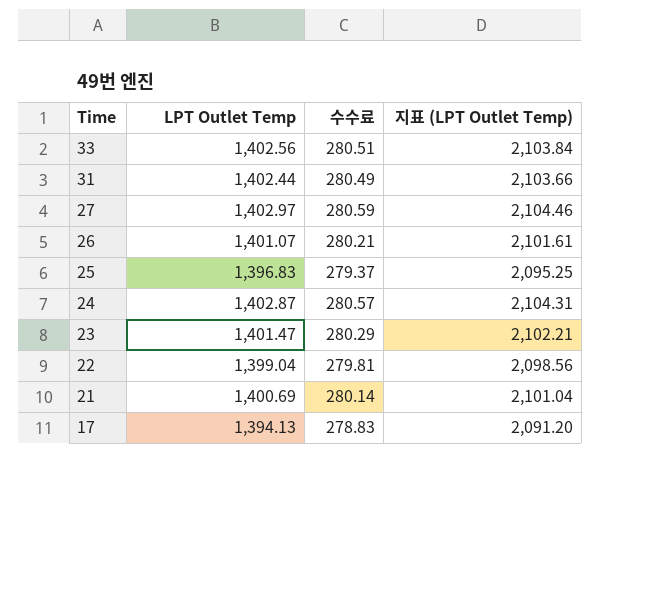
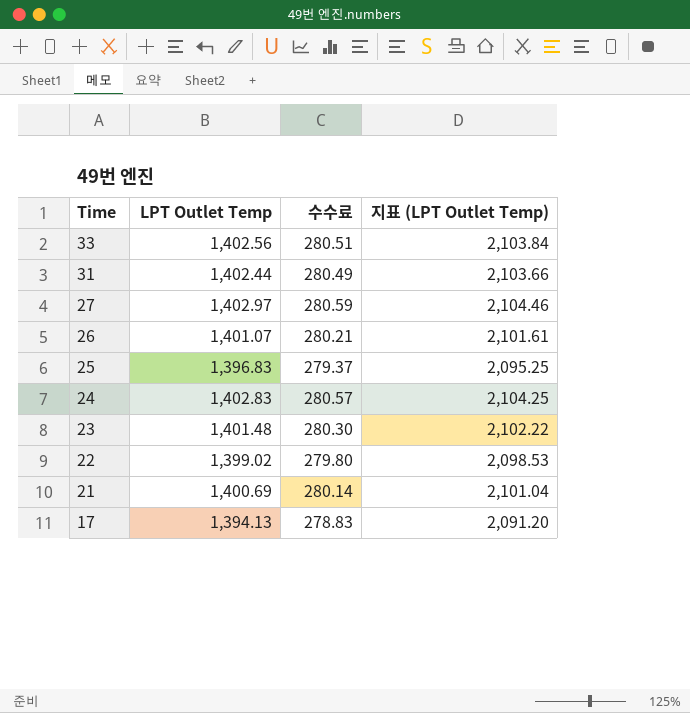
24 | LPT Outlet Temp: 1,402.87 -> 1,402.83
24 | 지표 (LPT Outlet Temp): 2,104.31 -> 2,104.25
23 | LPT Outlet Temp: 1,401.47 -> 1,401.48
23 | 수수료: 280.29 -> 280.30
23 | 지표 (LPT Outlet Temp): 2,102.21 -> 2,102.22
22 | LPT Outlet Temp: 1,399.04 -> 1,399.02
22 | 수수료: 279.81 -> 279.80
22 | 지표 (LPT Outlet Temp): 2,098.56 -> 2,098.53

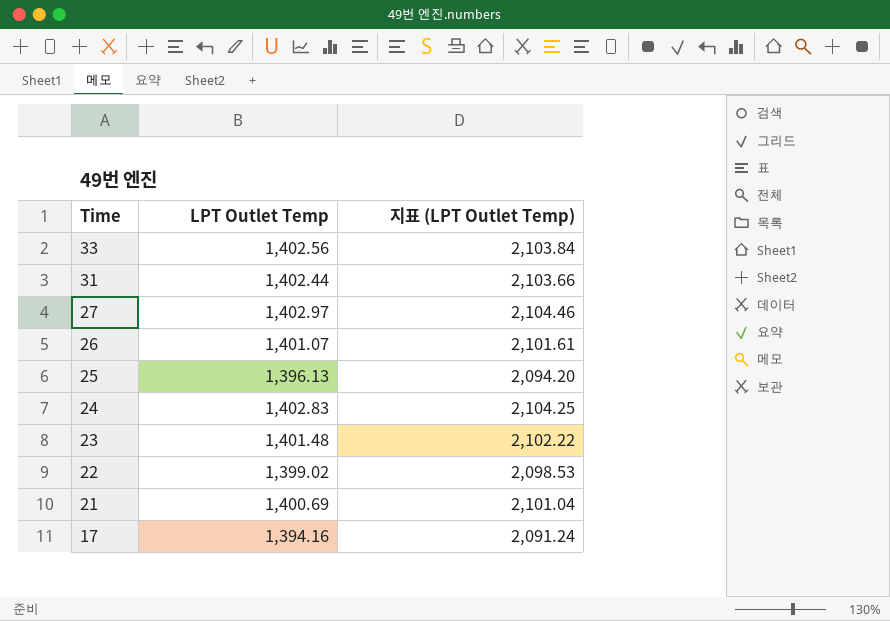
column 수수료 | formula: [LPT Outlet Temp] * 0.2 -> none
25 | LPT Outlet Temp: 1,396.83 -> 1,396.13
25 | 지표 (LPT Outlet Temp): 2,095.25 -> 2,094.20
17 | LPT Outlet Temp: 1,394.13 -> 1,394.16
17 | 지표 (LPT Outlet Temp): 2,091.20 -> 2,091.24

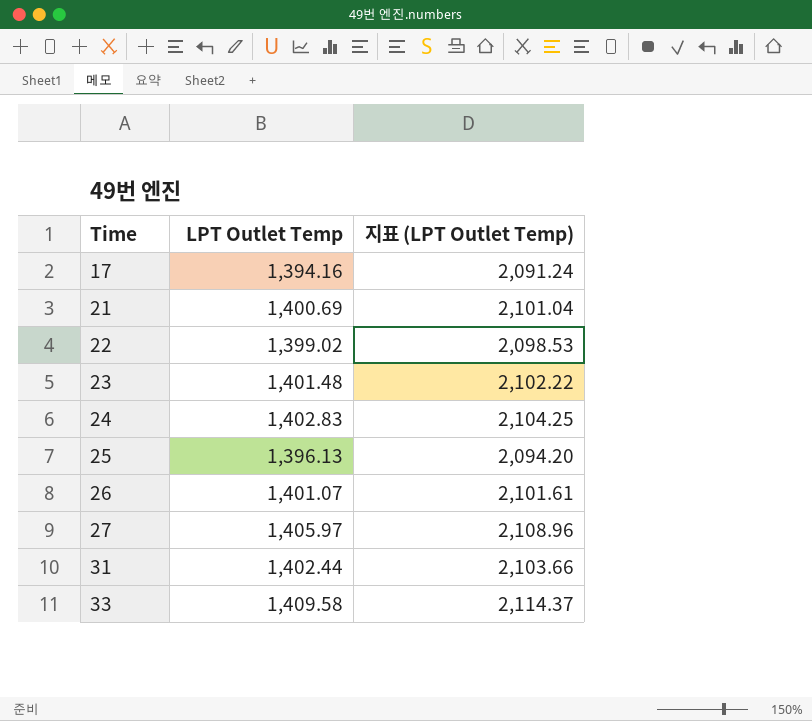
row order: Time descending -> Time ascending
27 | LPT Outlet Temp: 1,402.97 -> 1,405.97
27 | 지표 (LPT Outlet Temp): 2,104.46 -> 2,108.96
33 | LPT Outlet Temp: 1,402.56 -> 1,409.58
33 | 지표 (LPT Outlet Temp): 2,103.84 -> 2,114.37

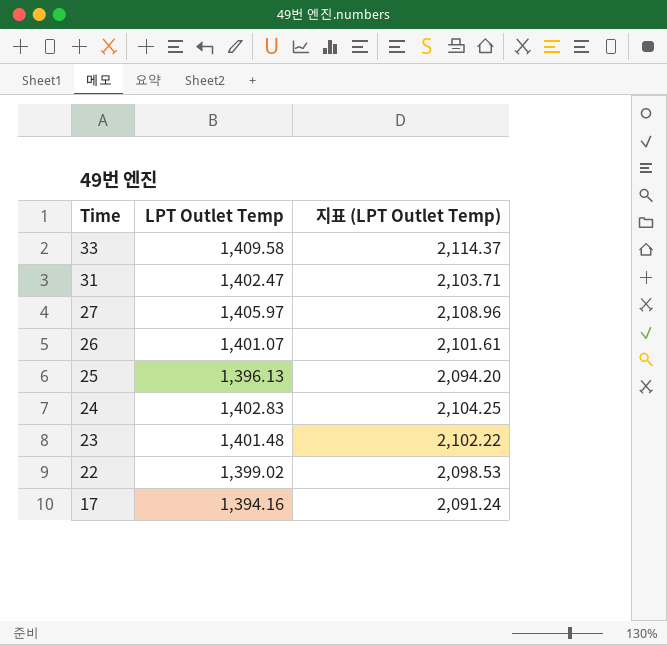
row order: Time ascending -> Time descending
row 21: 1,400.69 | 2,101.04 -> none
31 | LPT Outlet Temp: 1,402.44 -> 1,402.47
31 | 지표 (LPT Outlet Temp): 2,103.66 -> 2,103.71

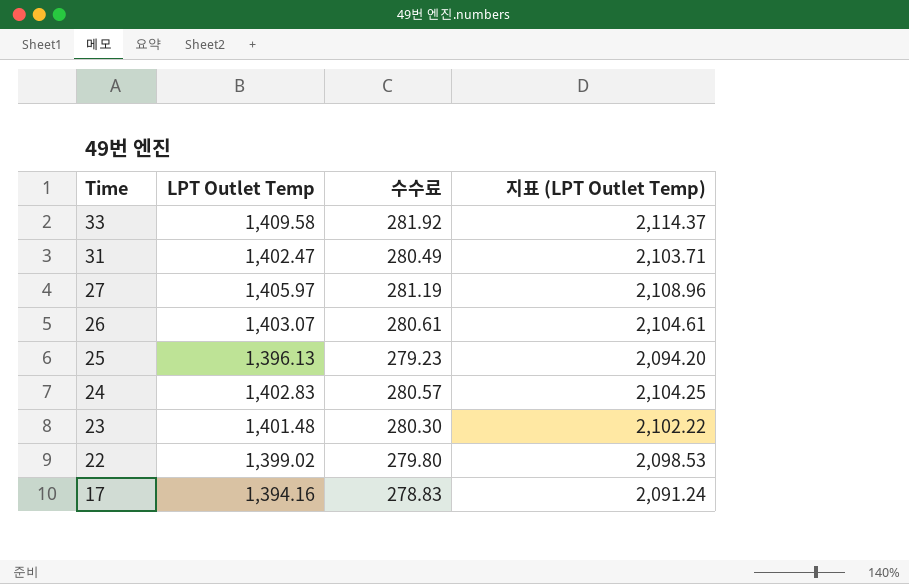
column 수수료 | formula: none -> [LPT Outlet Temp] * 0.2
26 | LPT Outlet Temp: 1,401.07 -> 1,403.07
26 | 지표 (LPT Outlet Temp): 2,101.61 -> 2,104.61

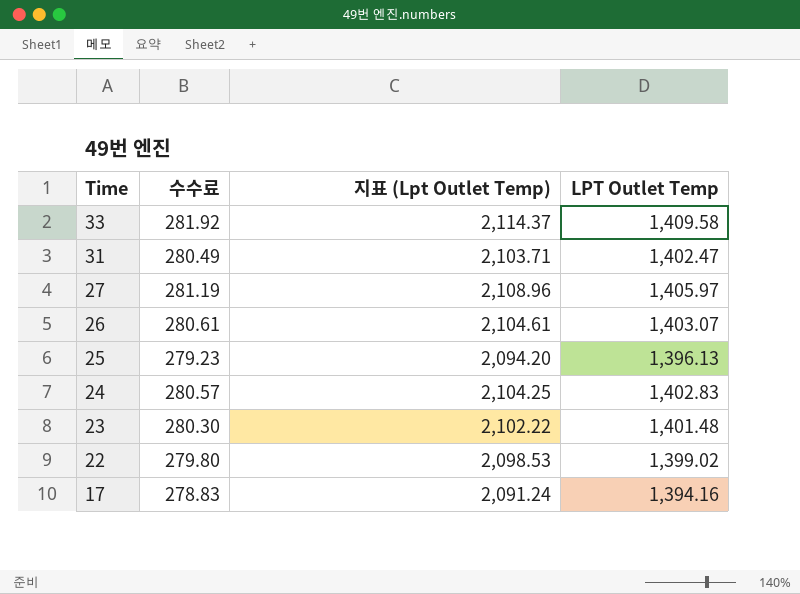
column name: 지표 (LPT Outlet Temp) -> 지표 (Lpt Outlet Temp)
column LPT Outlet Temp | position: 2 -> 4

